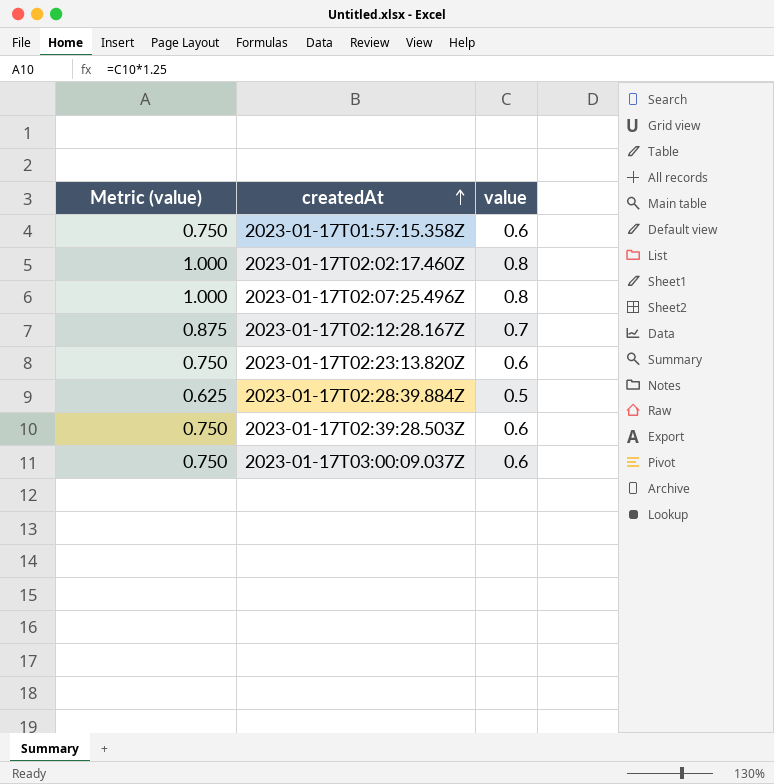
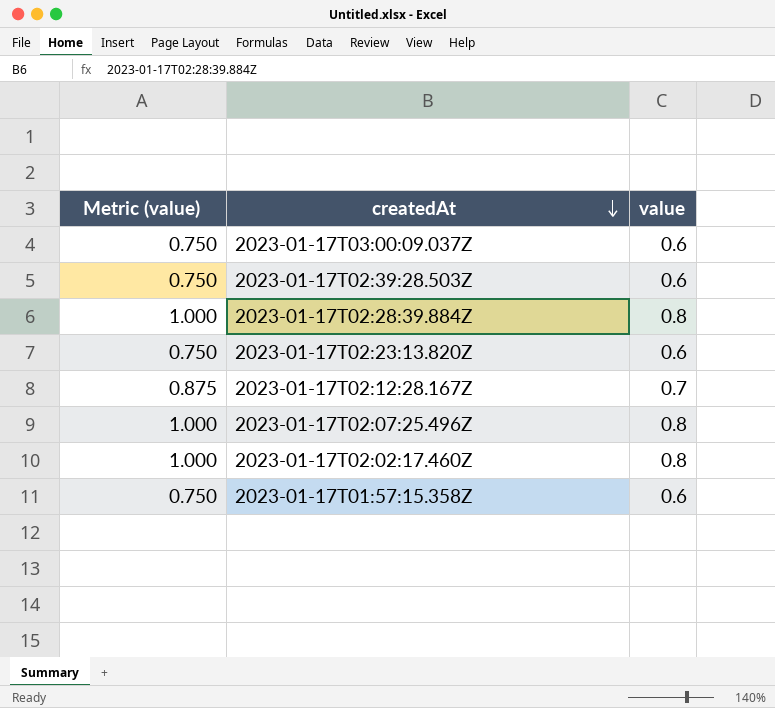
row order: createdAt ascending -> createdAt descending
2023-01-17T02:28:39.884Z | Metric (value): 0.625 -> 1.000
2023-01-17T02:28:39.884Z | value: 0.5 -> 0.8

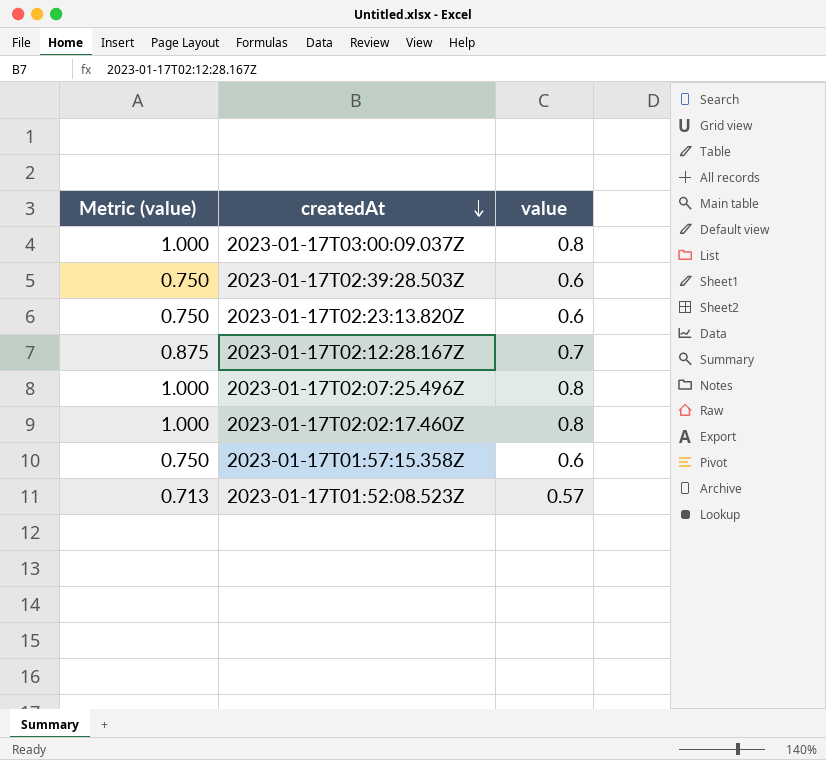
row 2023-01-17T02:28:39.884Z: 1.000 | 0.8 -> none
2023-01-17T03:00:09.037Z | Metric (value): 0.750 -> 1.000
2023-01-17T03:00:09.037Z | value: 0.6 -> 0.8
row 2023-01-17T01:52:08.523Z: none -> 0.713 | 0.57

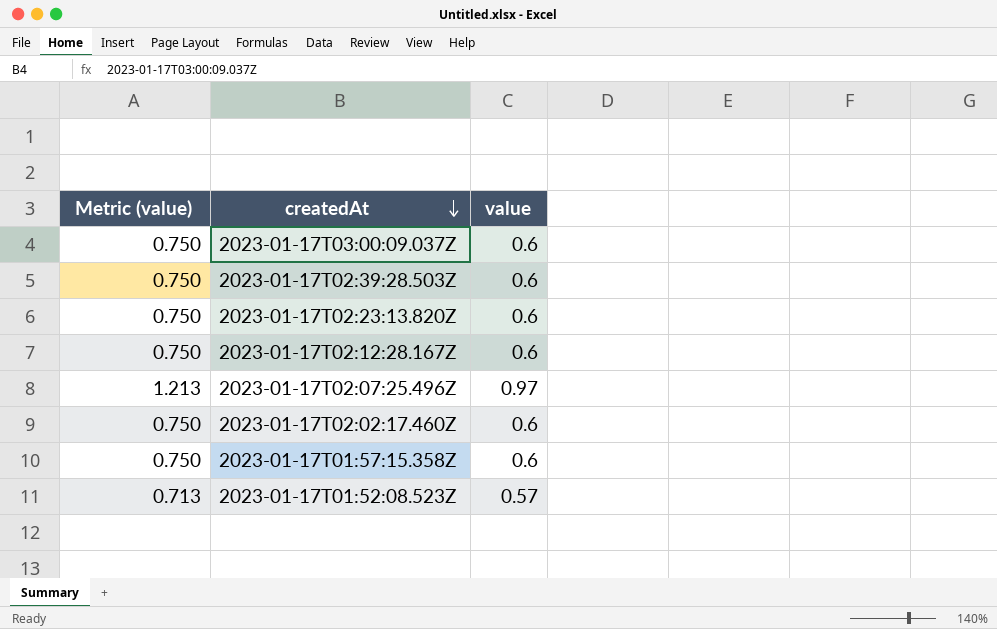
2023-01-17T03:00:09.037Z | Metric (value): 1.000 -> 0.750
2023-01-17T03:00:09.037Z | value: 0.8 -> 0.6
2023-01-17T02:12:28.167Z | Metric (value): 0.875 -> 0.750
2023-01-17T02:12:28.167Z | value: 0.7 -> 0.6
2023-01-17T02:07:25.496Z | Metric (value): 1.000 -> 1.213
2023-01-17T02:07:25.496Z | value: 0.8 -> 0.97
2023-01-17T02:02:17.460Z | Metric (value): 1.000 -> 0.750
2023-01-17T02:02:17.460Z | value: 0.8 -> 0.6

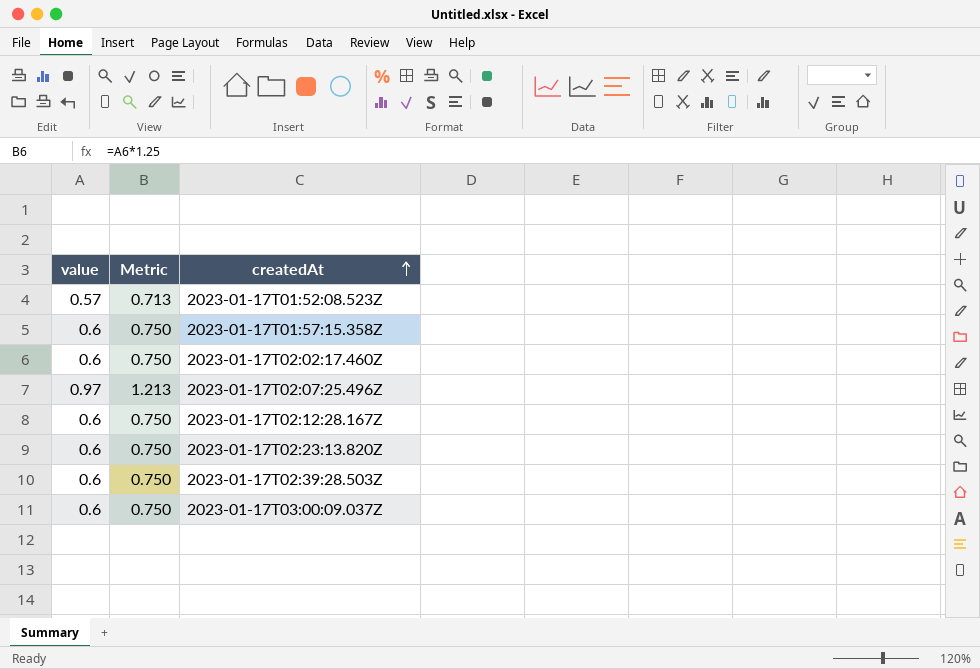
row order: createdAt descending -> createdAt ascending
column value | position: 3 -> 1
column name: Metric (value) -> Metric

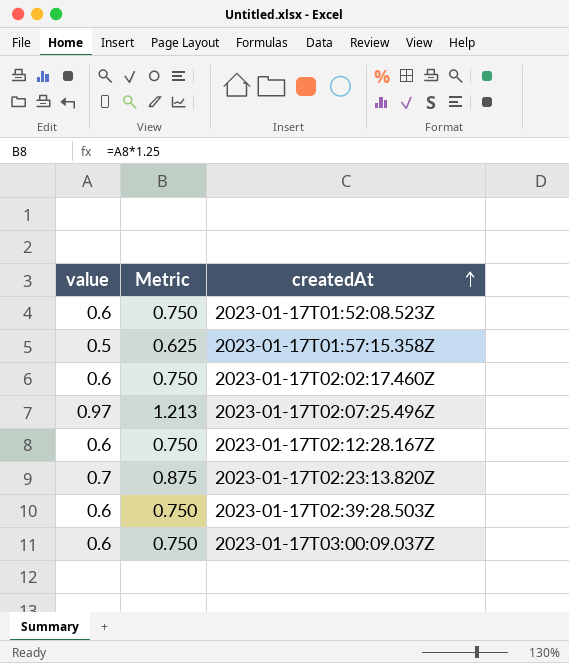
2023-01-17T01:52:08.523Z | value: 0.57 -> 0.6
2023-01-17T01:52:08.523Z | Metric: 0.713 -> 0.750
2023-01-17T01:57:15.358Z | value: 0.6 -> 0.5
2023-01-17T01:57:15.358Z | Metric: 0.750 -> 0.625
2023-01-17T02:23:13.820Z | value: 0.6 -> 0.7
2023-01-17T02:23:13.820Z | Metric: 0.750 -> 0.875

